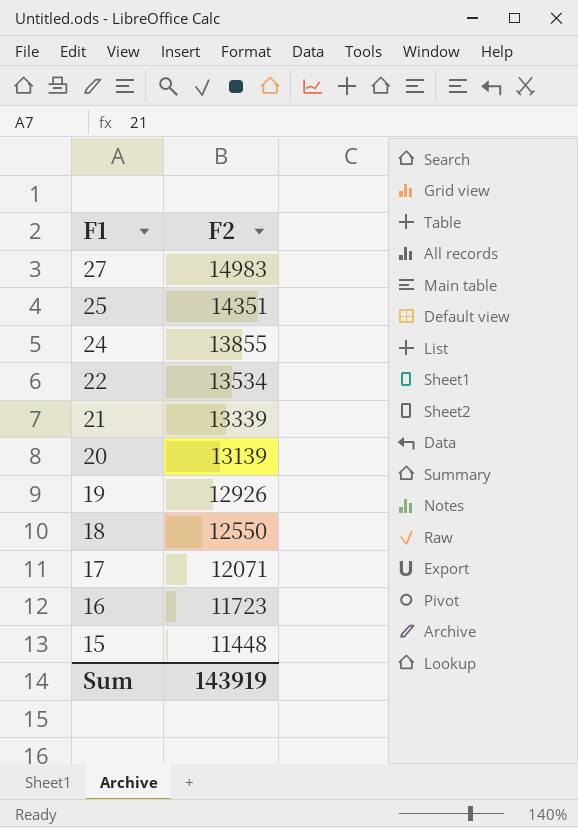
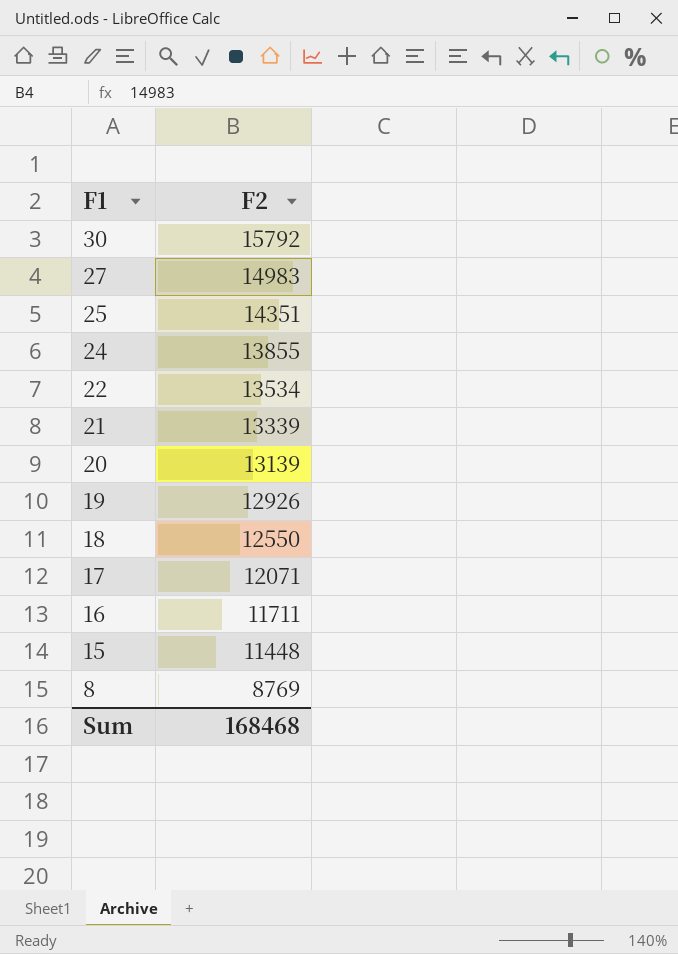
row 30: none -> 15792
16 | F2: 11723 -> 11711
row 8: none -> 8769
Sum | F2: 143919 -> 168468

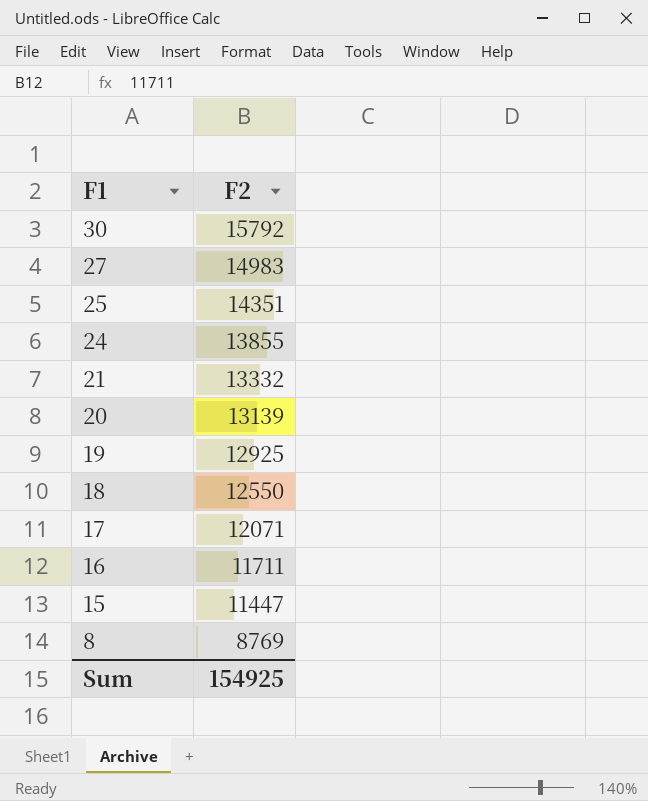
row 22: 13534 -> none
21 | F2: 13339 -> 13332
19 | F2: 12926 -> 12925
15 | F2: 11448 -> 11447
Sum | F2: 168468 -> 154925

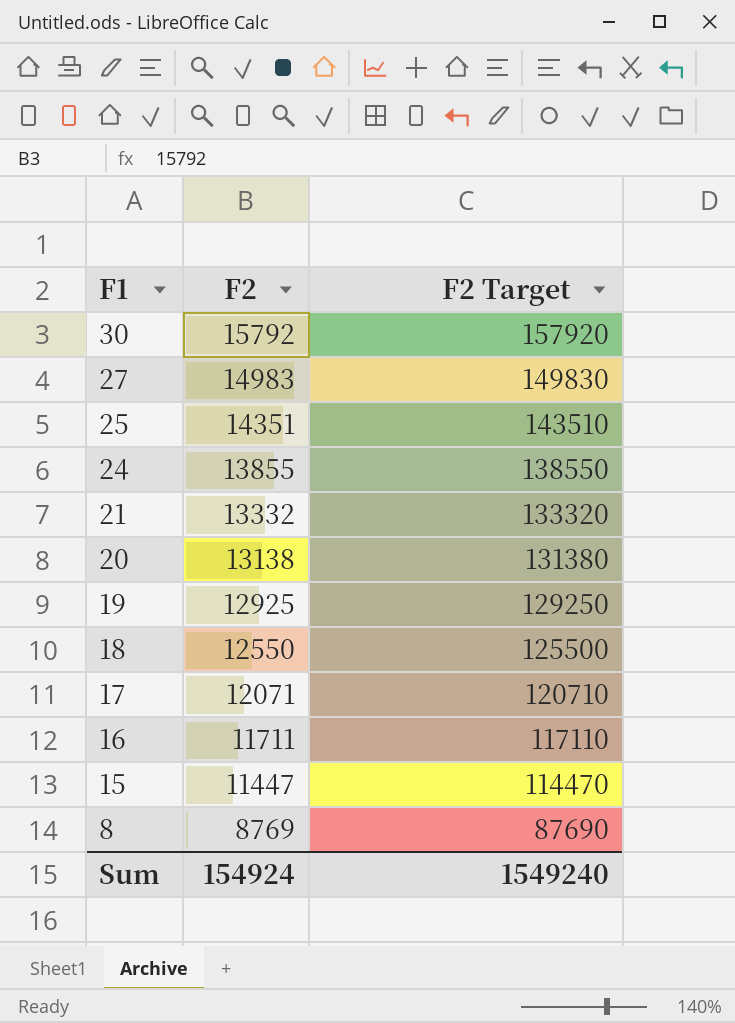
column F2 Target | formula: none -> [F2] * 10
20 | F2: 13139 -> 13138
Sum | F2: 154925 -> 154924

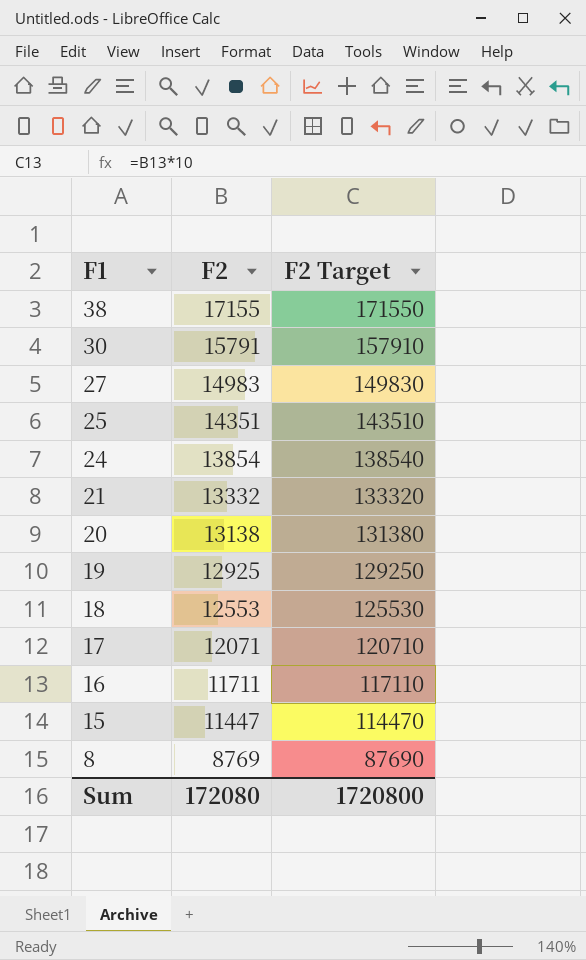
row 38: none -> 17155 | 171550
30 | F2: 15792 -> 15791
30 | F2 Target: 157920 -> 157910
24 | F2: 13855 -> 13854
24 | F2 Target: 138550 -> 138540
18 | F2: 12550 -> 12553
18 | F2 Target: 125500 -> 125530
Sum | F2: 154924 -> 172080
Sum | F2 Target: 1549240 -> 1720800

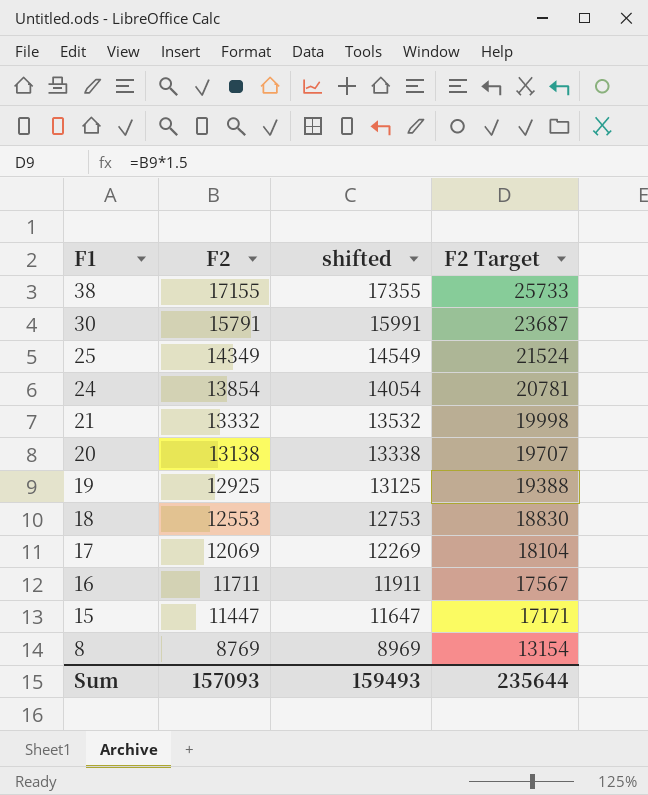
column shifted | formula: none -> [F2] + 200
column F2 Target | formula: [F2] * 10 -> [F2] * 1.5
row 27: 14983 | 149830 -> none
25 | F2: 14351 -> 14349
17 | F2: 12071 -> 12069
Sum | F2: 172080 -> 157093
Sum | F2 Target: 1720800 -> 235644

